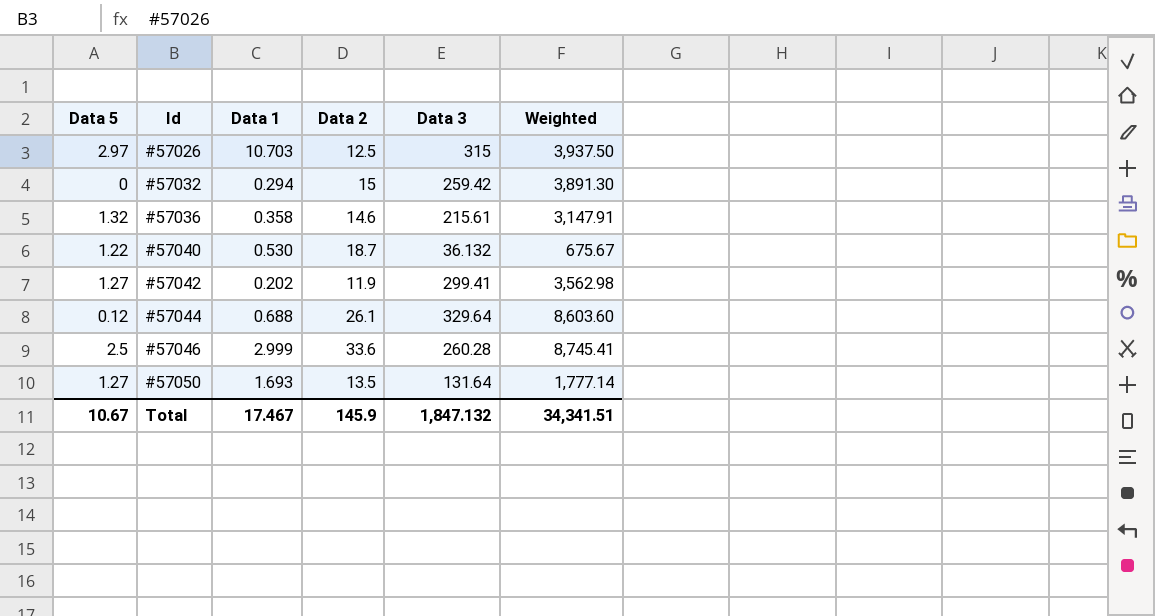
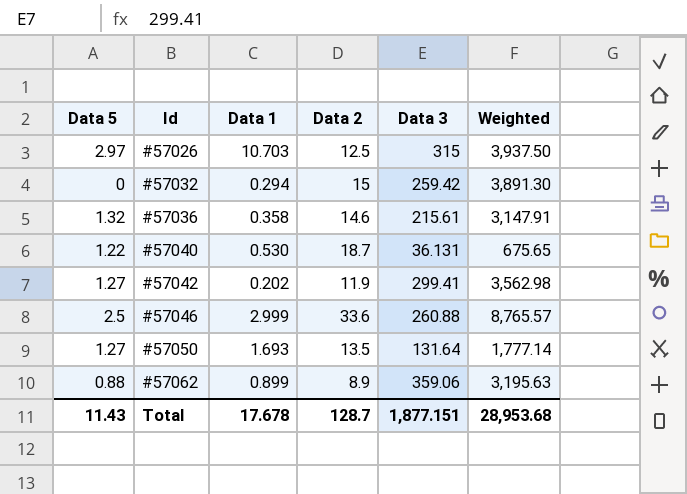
row #57044: 0.12 | 0.688 | 26.1 | 329.64 | 8,603.60 -> none
#57040 | Data 3: 36.132 -> 36.131
#57040 | Weighted: 675.67 -> 675.65
#57046 | Data 3: 260.28 -> 260.88
#57046 | Weighted: 8,745.41 -> 8,765.57
row #57062: none -> 0.88 | 0.899 | 8.9 | 359.06 | 3,195.63
Total | Data 5: 10.67 -> 11.43
Total | Data 1: 17.467 -> 17.678
Total | Data 2: 145.9 -> 128.7
Total | Data 3: 1,847.132 -> 1,877.151
Total | Weighted: 34,341.51 -> 28,953.68

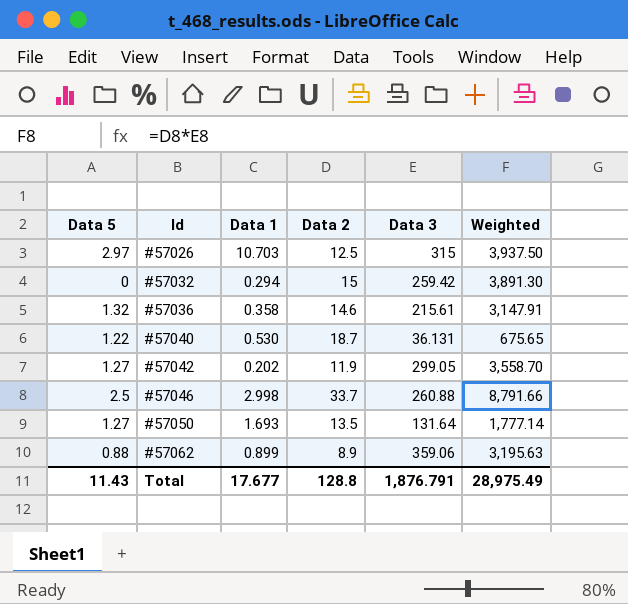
#57042 | Data 3: 299.41 -> 299.05
#57042 | Weighted: 3,562.98 -> 3,558.70
#57046 | Data 1: 2.999 -> 2.998
#57046 | Data 2: 33.6 -> 33.7
#57046 | Weighted: 8,765.57 -> 8,791.66
Total | Data 1: 17.678 -> 17.677
Total | Data 2: 128.7 -> 128.8
Total | Data 3: 1,877.151 -> 1,876.791
Total | Weighted: 28,953.68 -> 28,975.49

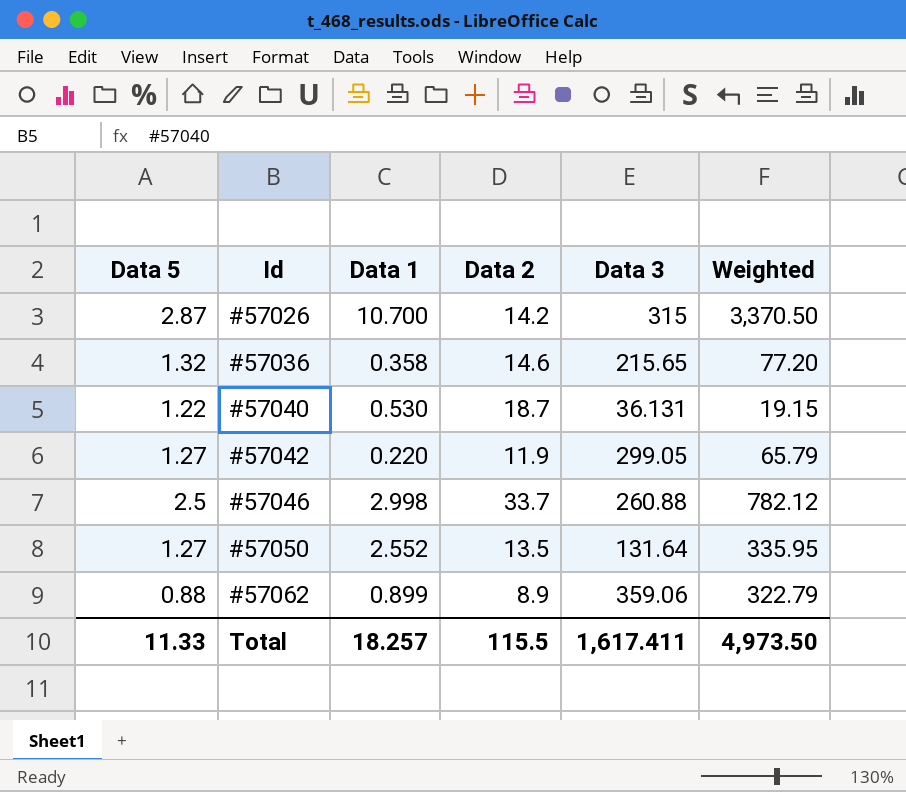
column Weighted | formula: [Data 2] * [Data 3] -> [Data 1] * [Data 3]
row #57032: 0 | 0.294 | 15 | 259.42 | 3,891.30 -> none
#57026 | Data 5: 2.97 -> 2.87
#57026 | Data 1: 10.703 -> 10.700
#57026 | Data 2: 12.5 -> 14.2
#57036 | Data 3: 215.61 -> 215.65
#57042 | Data 1: 0.202 -> 0.220
#57050 | Data 1: 1.693 -> 2.552
Total | Data 5: 11.43 -> 11.33
Total | Data 1: 17.677 -> 18.257
Total | Data 2: 128.8 -> 115.5
Total | Data 3: 1,876.791 -> 1,617.411
Total | Weighted: 28,975.49 -> 4,973.50

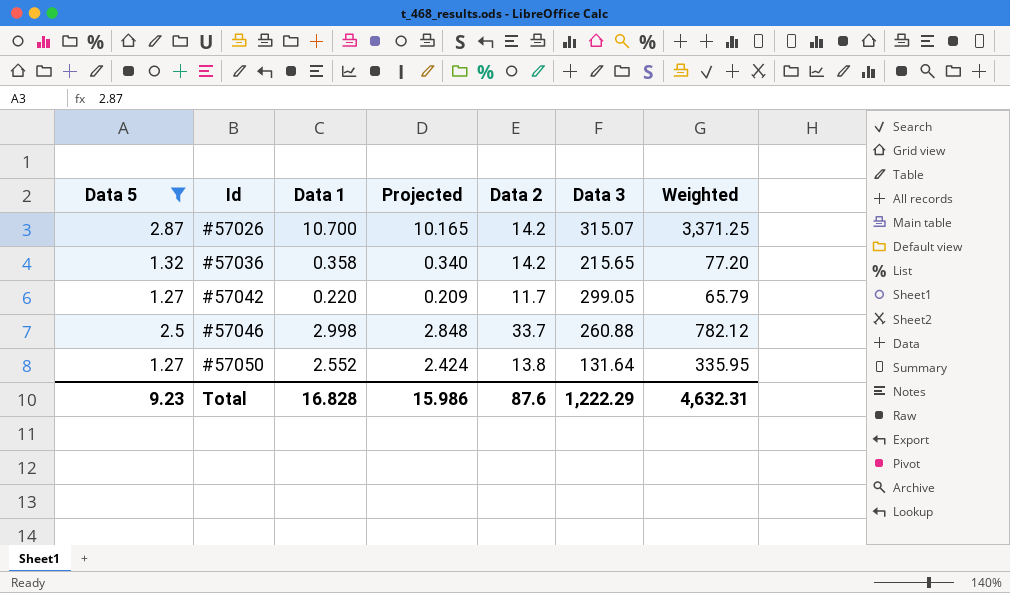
filter: none -> Data 5 >= 1.27
column Projected | formula: none -> [Data 1] * 0.95
#57026 | Data 3: 315 -> 315.07
#57026 | Weighted: 3,370.50 -> 3,371.25
#57036 | Data 2: 14.6 -> 14.2
#57042 | Data 2: 11.9 -> 11.7
#57050 | Data 2: 13.5 -> 13.8
Total | Data 5: 11.33 -> 9.23
Total | Data 1: 18.257 -> 16.828
Total | Data 2: 115.5 -> 87.6
Total | Data 3: 1,617.411 -> 1,222.29
Total | Weighted: 4,973.50 -> 4,632.31

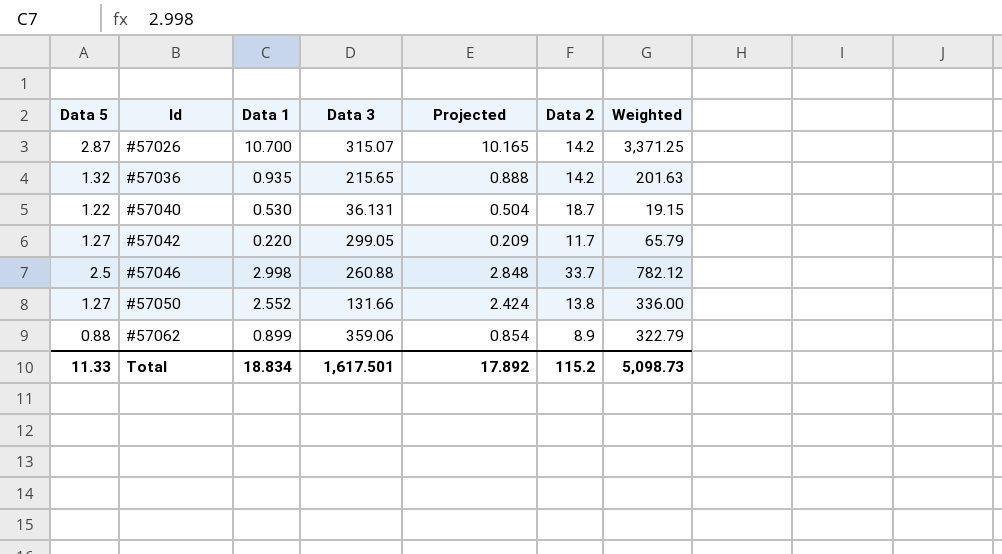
filter: Data 5 >= 1.27 -> none
column Data 3 | position: 6 -> 4
#57036 | Data 1: 0.358 -> 0.935
#57036 | Projected: 0.340 -> 0.888
#57036 | Weighted: 77.20 -> 201.63
#57050 | Data 3: 131.64 -> 131.66
#57050 | Weighted: 335.95 -> 336.00
Total | Data 5: 9.23 -> 11.33
Total | Data 1: 16.828 -> 18.834
Total | Data 3: 1,222.29 -> 1,617.501
Total | Projected: 15.986 -> 17.892
Total | Data 2: 87.6 -> 115.2
Total | Weighted: 4,632.31 -> 5,098.73

